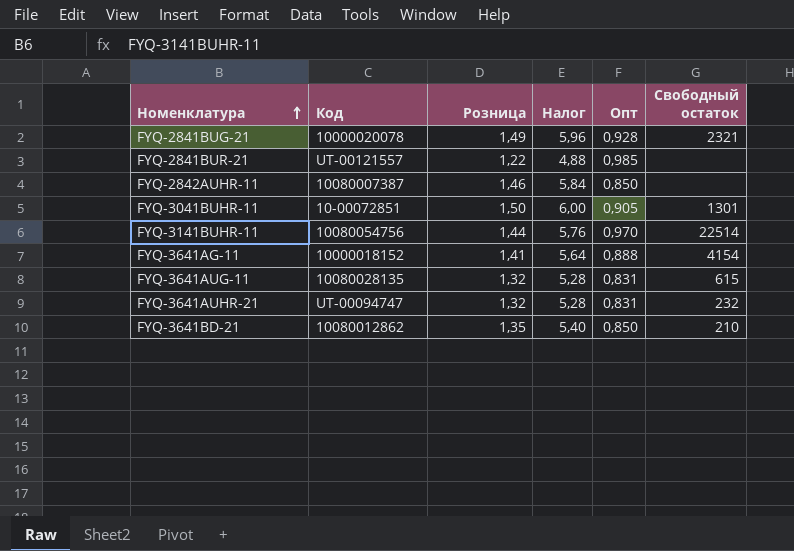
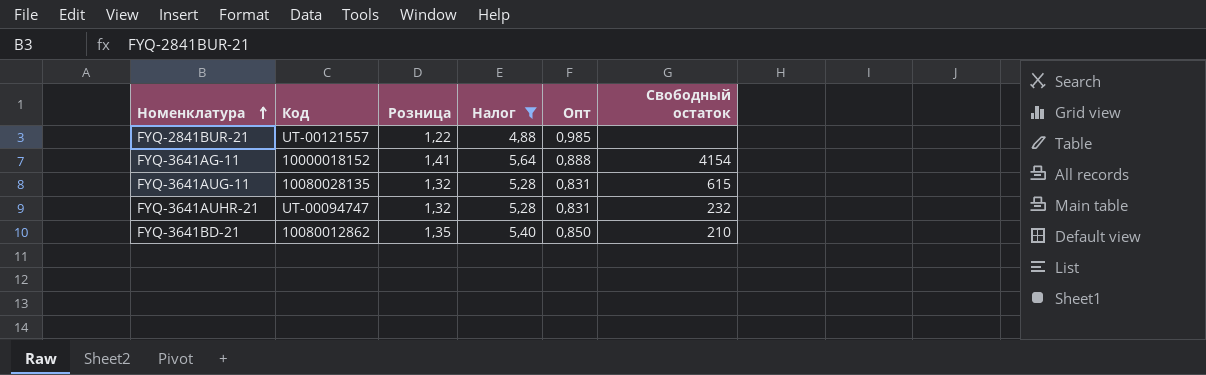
filter: none -> Налог <= 5,64

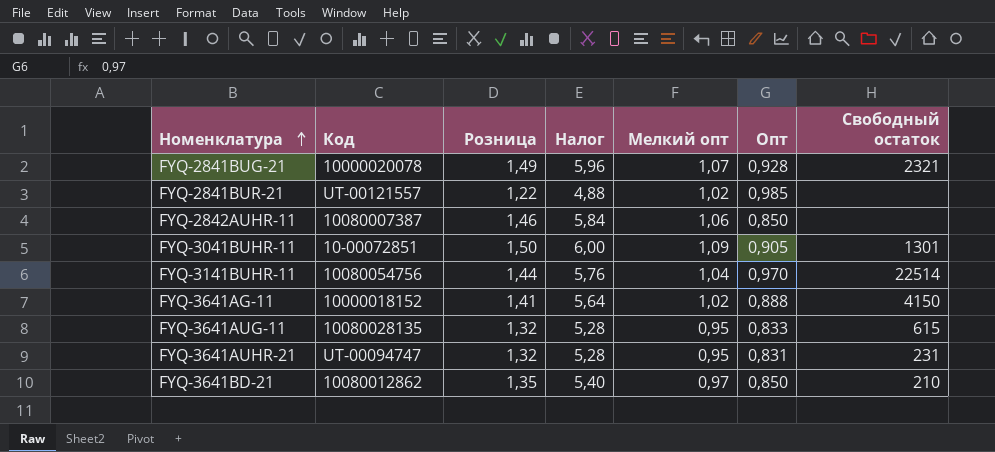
filter: Налог <= 5,64 -> none
column Мелкий опт | position: none -> 5
FYQ-3641AG-11 | Свободный остаток: 4154 -> 4150
FYQ-3641AUG-11 | Опт: 0,831 -> 0,833
FYQ-3641AUHR-21 | Свободный остаток: 232 -> 231

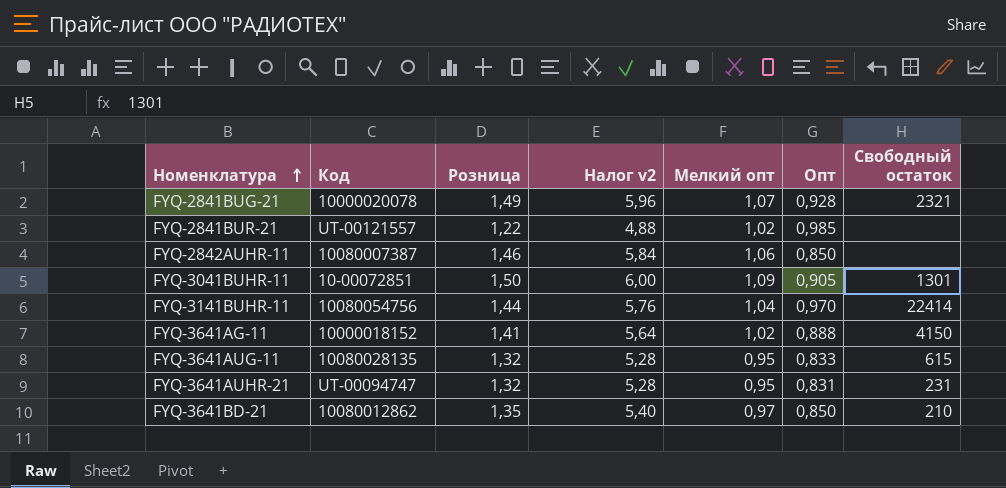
column name: Налог -> Налог v2
FYQ-3141BUHR-11 | Свободный остаток: 22514 -> 22414

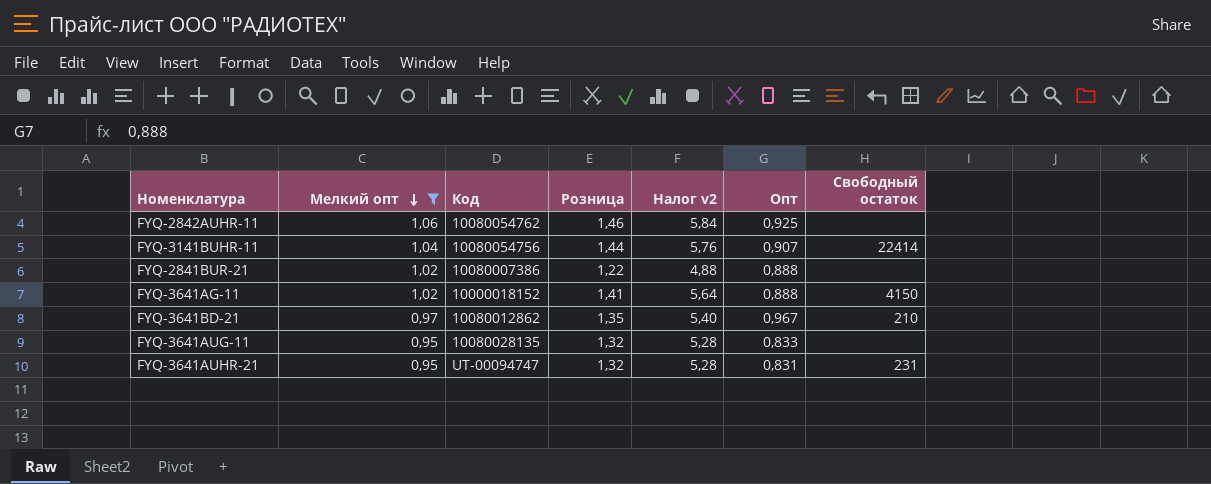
filter: none -> Мелкий опт <= 1,06
row order: Номенклатура ascending -> Мелкий опт descending
column Мелкий опт | position: 5 -> 2
FYQ-2842AUHR-11 | Код: 10080007387 -> 10080054762
FYQ-2842AUHR-11 | Опт: 0,850 -> 0,925
FYQ-3141BUHR-11 | Опт: 0,970 -> 0,907
FYQ-2841BUR-21 | Код: UT-00121557 -> 10080007386
FYQ-2841BUR-21 | Опт: 0,985 -> 0,888
FYQ-3641BD-21 | Опт: 0,850 -> 0,967
FYQ-3641AUG-11 | Свободный остаток: 615 -> none

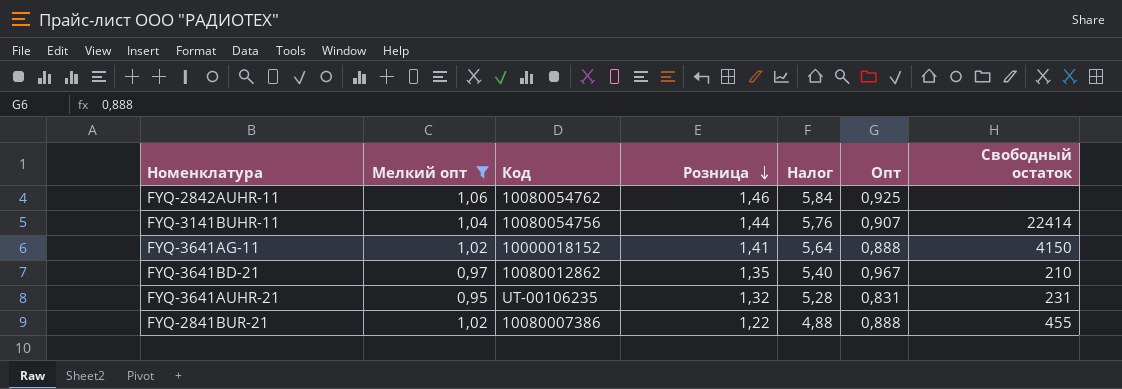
row order: Мелкий опт descending -> Розница descending
column name: Налог v2 -> Налог
row FYQ-3641AUG-11: 0,95 | 10080028135 | 1,32 | 5,28 | 0,833 | none -> none
FYQ-3641AUHR-21 | Код: UT-00094747 -> UT-00106235
FYQ-2841BUR-21 | Свободный остаток: none -> 455

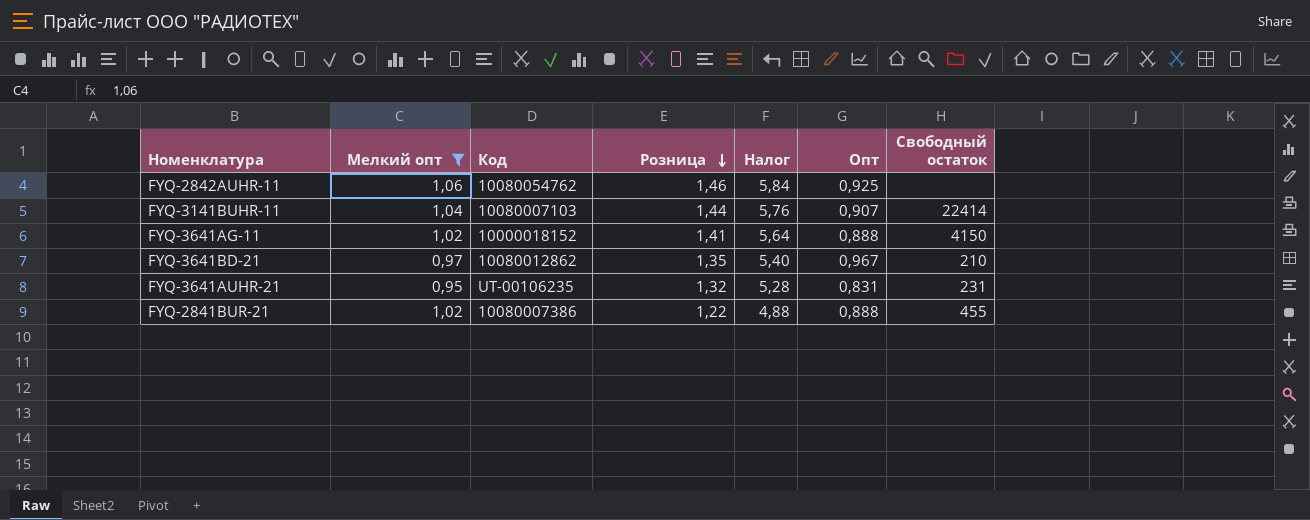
FYQ-3141BUHR-11 | Код: 10080054756 -> 10080007103

